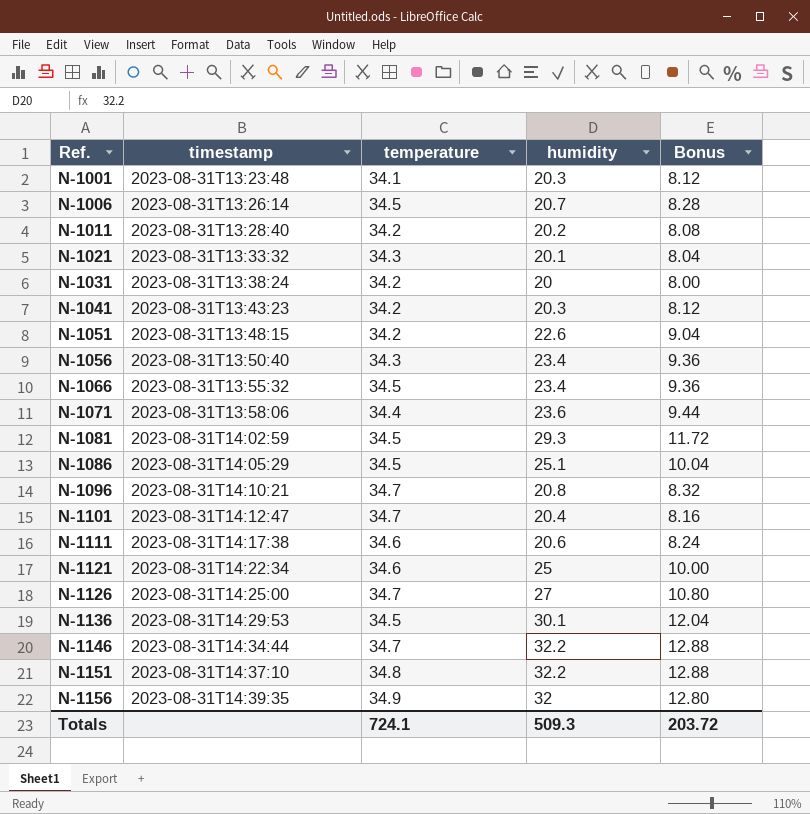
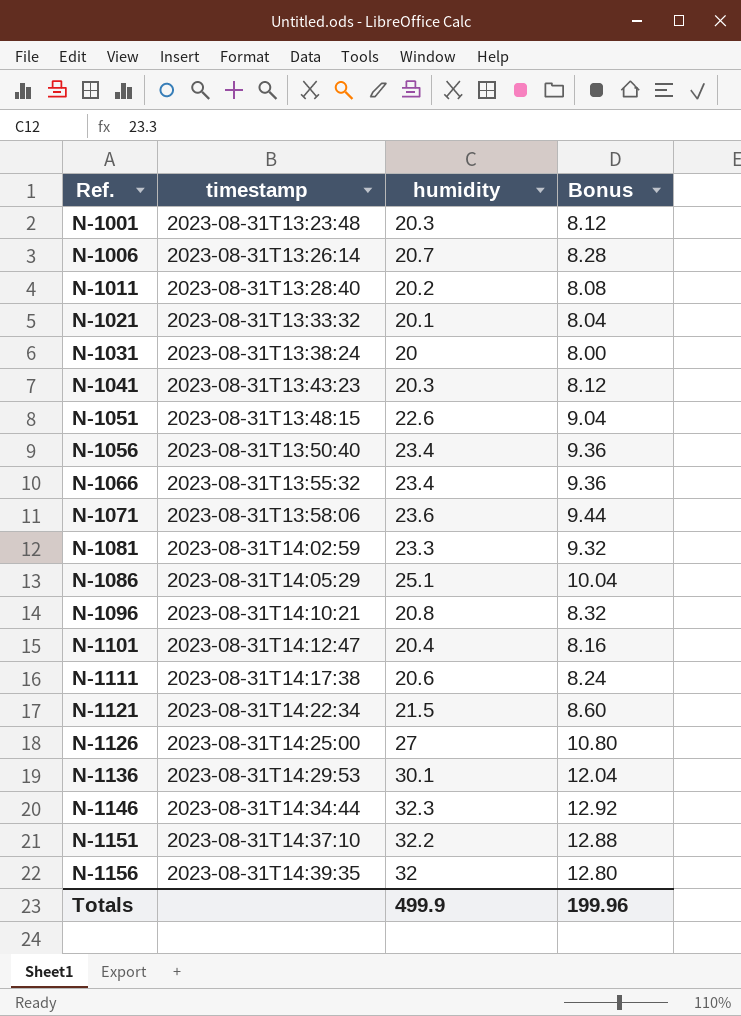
column temperature | position: 3 -> none
N-1081 | humidity: 29.3 -> 23.3
N-1081 | Bonus: 11.72 -> 9.32
N-1121 | humidity: 25 -> 21.5
N-1121 | Bonus: 10.00 -> 8.60
N-1146 | humidity: 32.2 -> 32.3
N-1146 | Bonus: 12.88 -> 12.92
Totals | humidity: 509.3 -> 499.9
Totals | Bonus: 203.72 -> 199.96

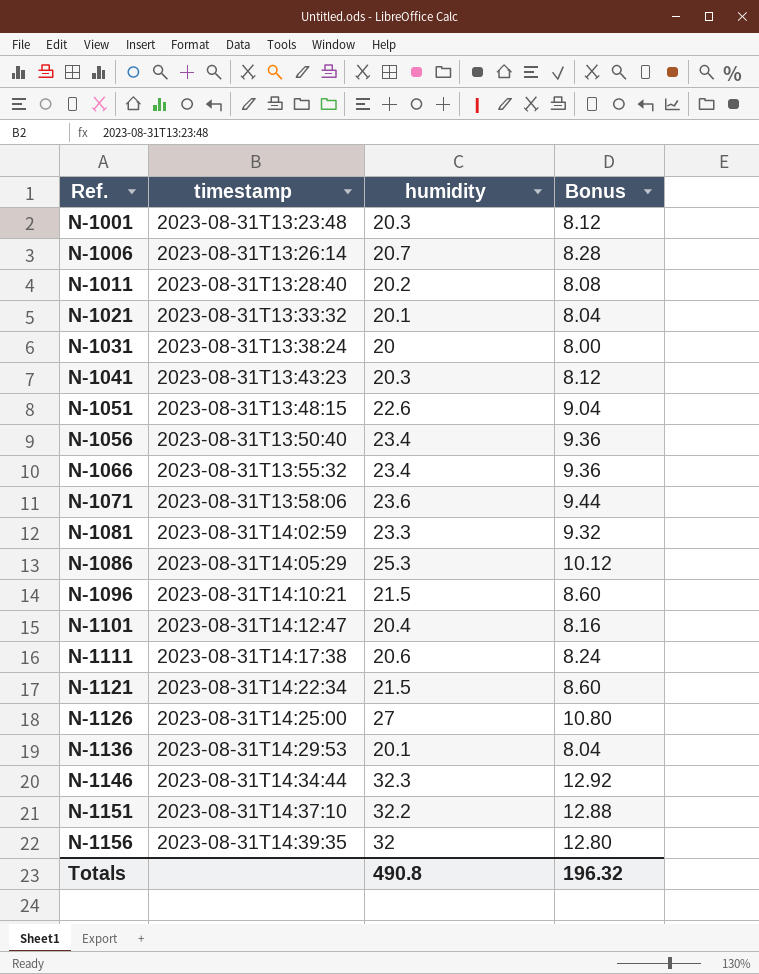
N-1086 | humidity: 25.1 -> 25.3
N-1086 | Bonus: 10.04 -> 10.12
N-1096 | humidity: 20.8 -> 21.5
N-1096 | Bonus: 8.32 -> 8.60
N-1136 | humidity: 30.1 -> 20.1
N-1136 | Bonus: 12.04 -> 8.04
Totals | humidity: 499.9 -> 490.8
Totals | Bonus: 199.96 -> 196.32

